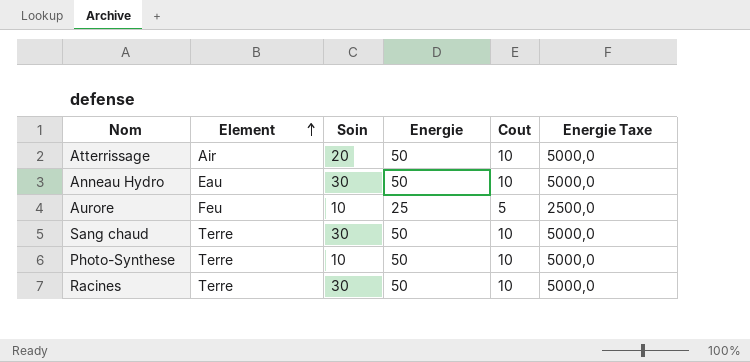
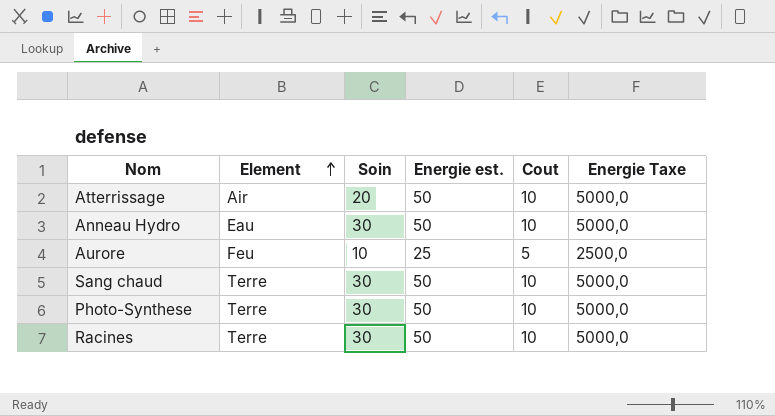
column name: Energie -> Energie est.
Photo-Synthese | Soin: 10 -> 30

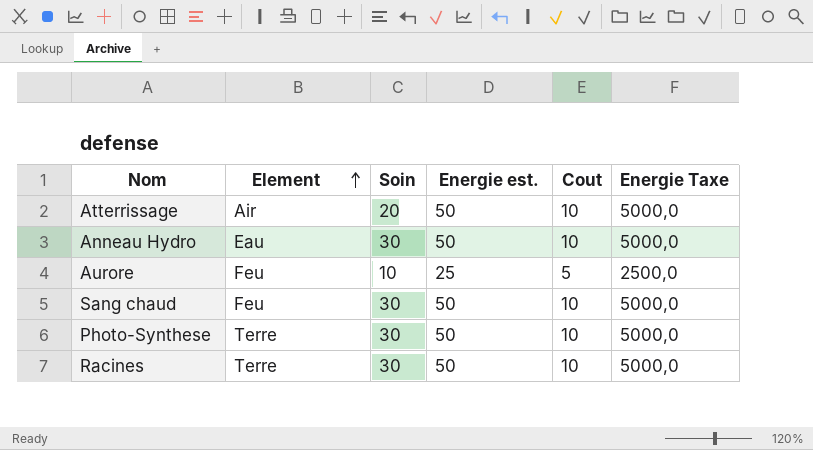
Sang chaud | Element: Terre -> Feu

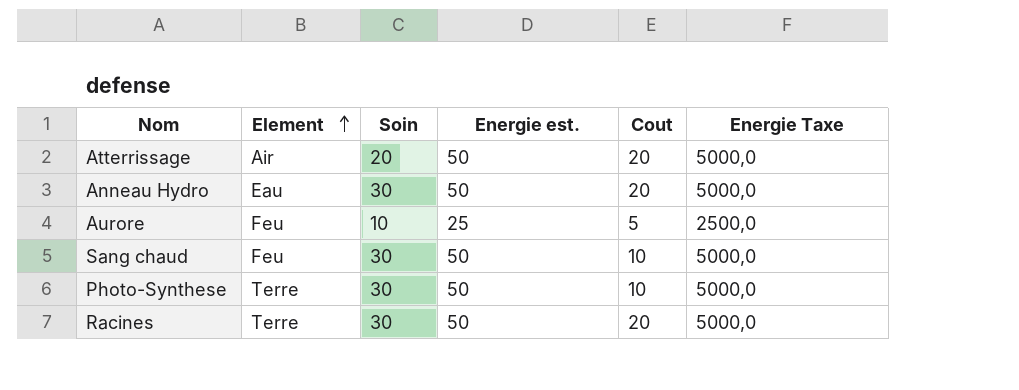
Atterrissage | Cout: 10 -> 20
Anneau Hydro | Cout: 10 -> 20
Racines | Cout: 10 -> 20

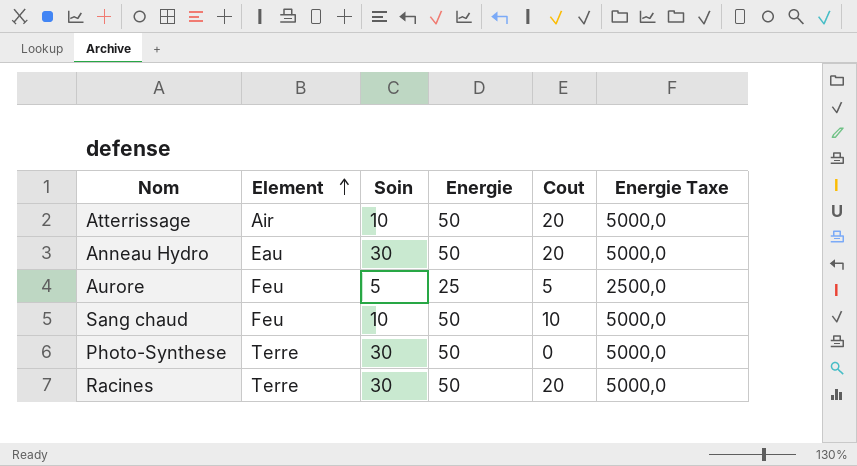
column name: Energie est. -> Energie
Atterrissage | Soin: 20 -> 10
Aurore | Soin: 10 -> 5
Sang chaud | Soin: 30 -> 10
Photo-Synthese | Cout: 10 -> 0

